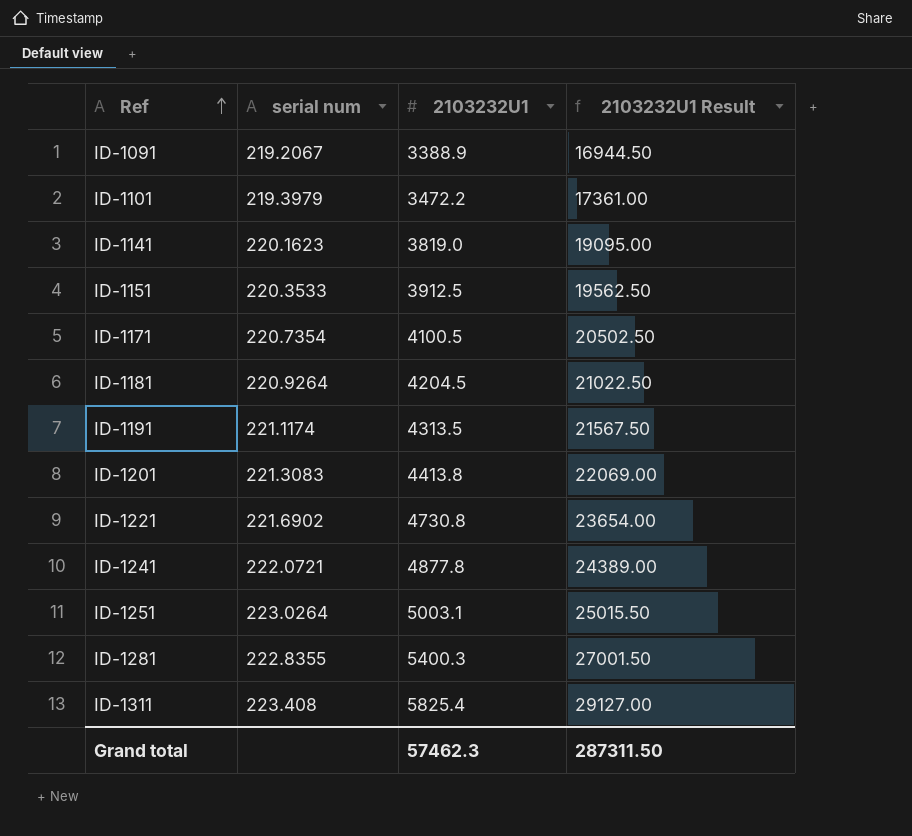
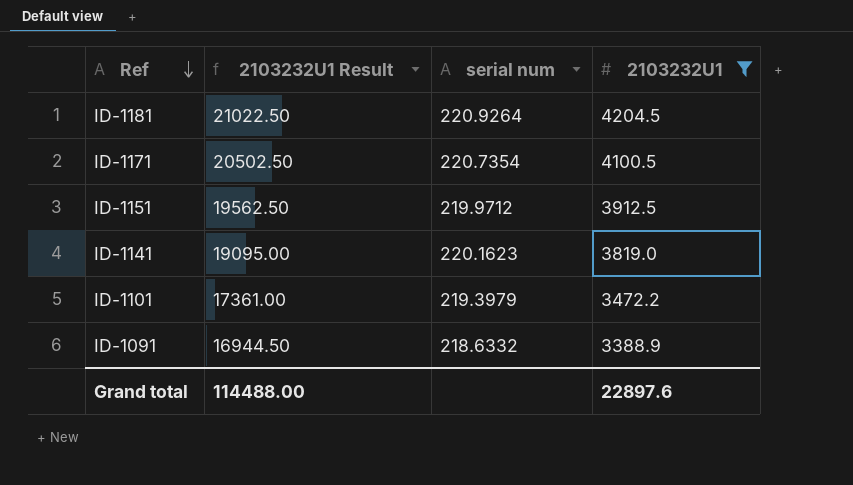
filter: none -> 2103232U1 <= 4204.5
row order: Ref ascending -> Ref descending
column 2103232U1 Result | position: 4 -> 2
ID-1151 | serial num: 220.3533 -> 219.9712
ID-1091 | serial num: 219.2067 -> 218.6332
Grand total | 2103232U1 Result: 287311.50 -> 114488.00
Grand total | 2103232U1: 57462.3 -> 22897.6

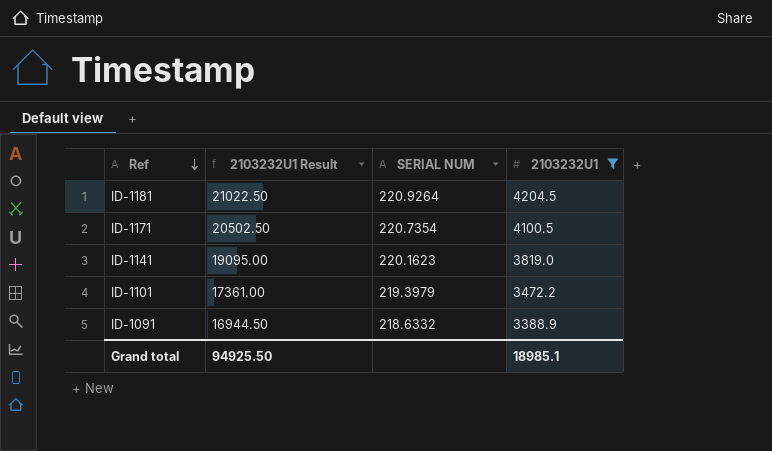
column name: serial num -> SERIAL NUM
row ID-1151: 19562.50 | 219.9712 | 3912.5 -> none
Grand total | 2103232U1 Result: 114488.00 -> 94925.50
Grand total | 2103232U1: 22897.6 -> 18985.1

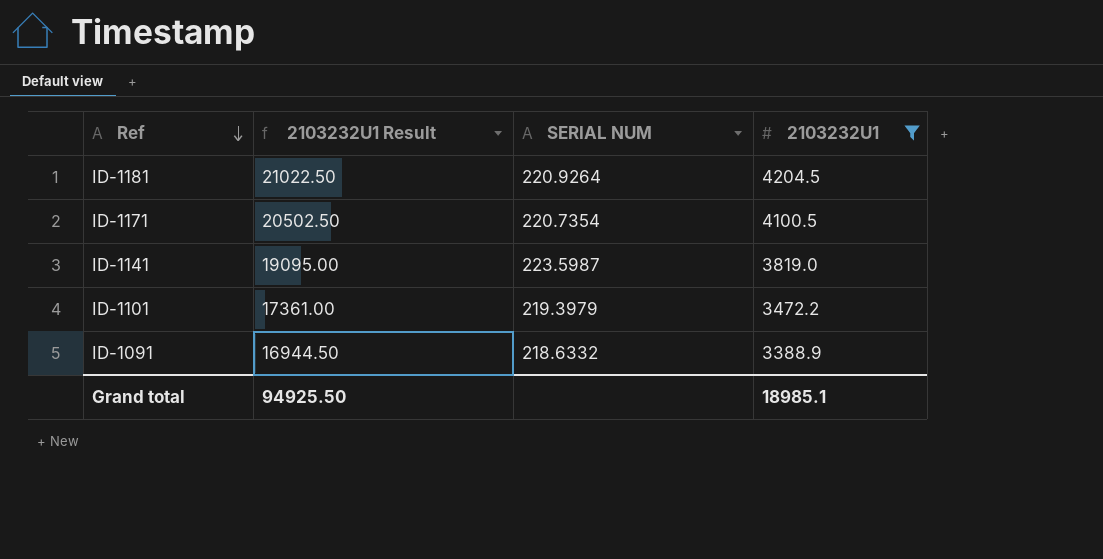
ID-1141 | SERIAL NUM: 220.1623 -> 223.5987

